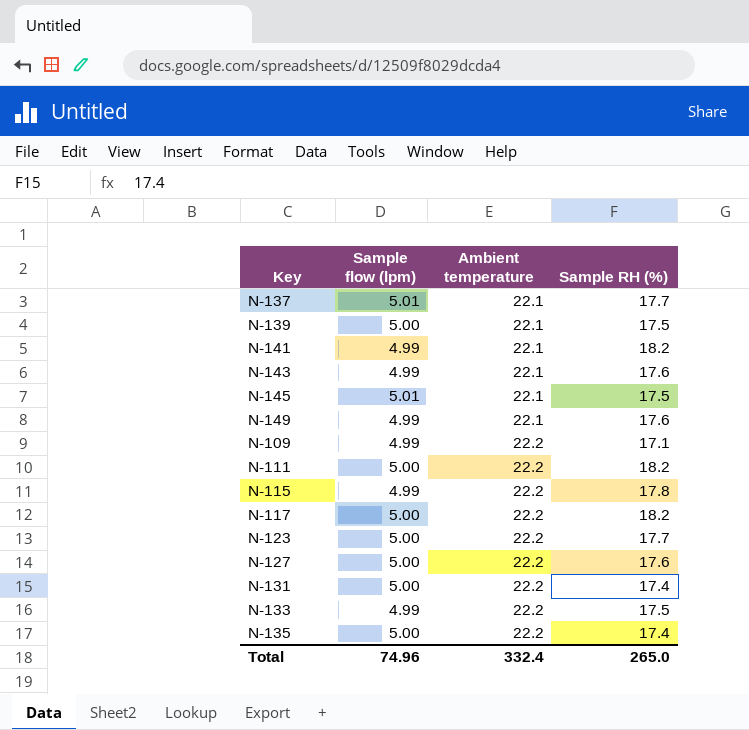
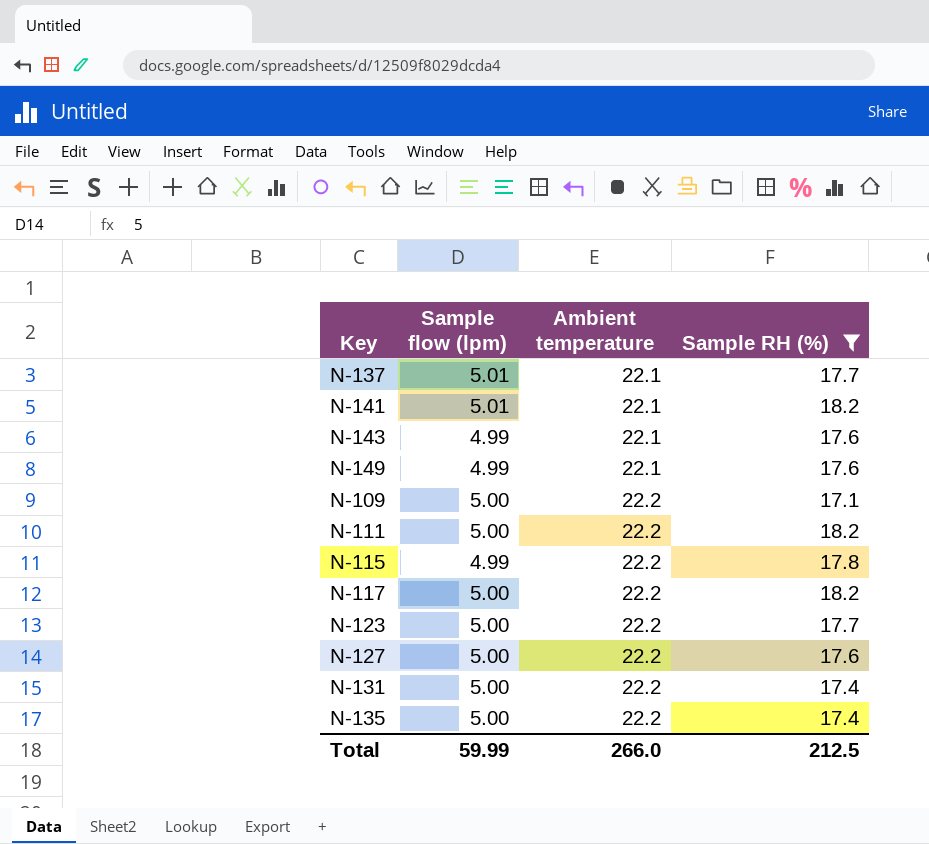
filter: none -> Sample RH (%) != 17.5
N-141 | Sample flow (lpm): 4.99 -> 5.01
N-109 | Sample flow (lpm): 4.99 -> 5.00
Total | Sample flow (lpm): 74.96 -> 59.99
Total | Ambient temperature: 332.4 -> 266.0
Total | Sample RH (%): 265.0 -> 212.5

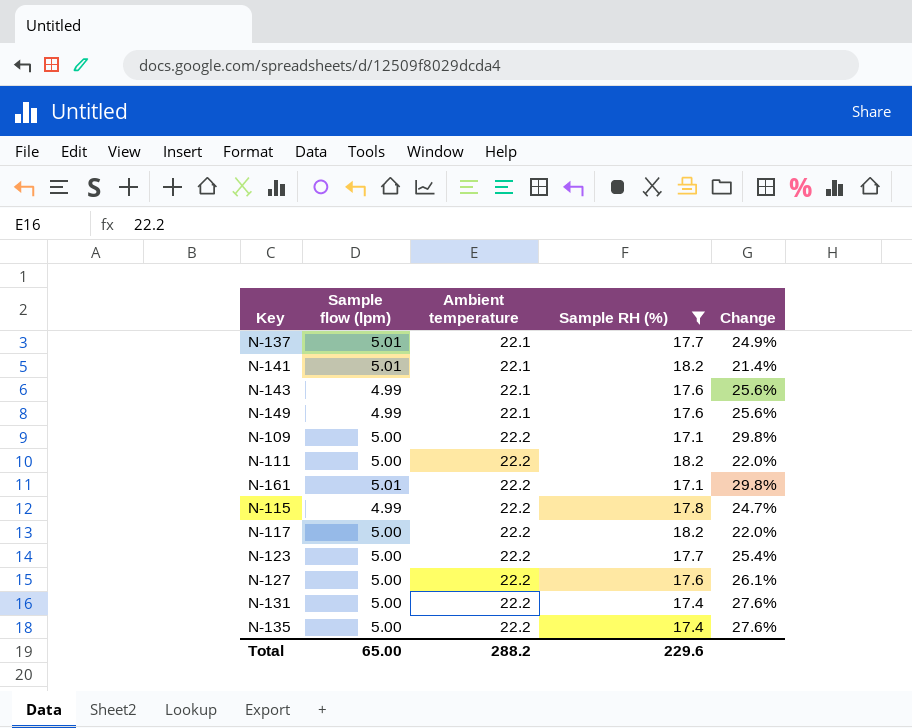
column Change | formula: none -> ([Ambient temperature] - [Sample RH (%)]) / [Sample RH (%)]
row N-161: none -> 5.01 | 22.2 | 17.1 | 29.8%
Total | Sample flow (lpm): 59.99 -> 65.00
Total | Ambient temperature: 266.0 -> 288.2
Total | Sample RH (%): 212.5 -> 229.6

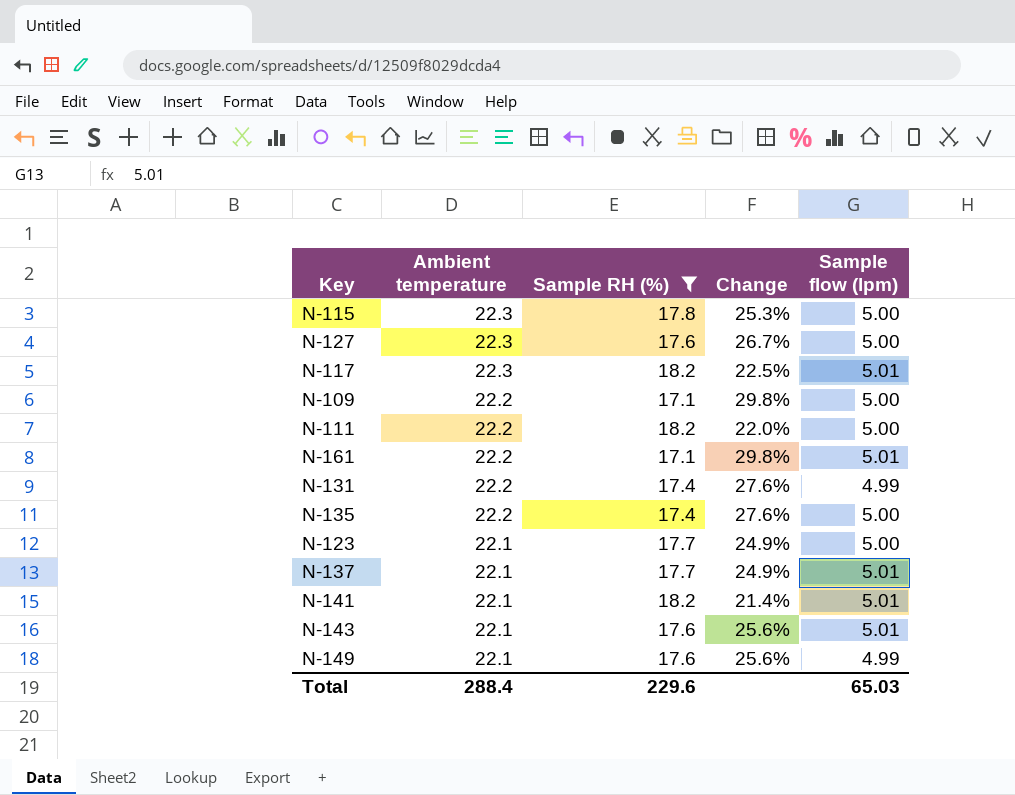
row order: Ambient temperature ascending -> Ambient temperature descending
column Sample flow (lpm) | position: 2 -> 5
N-115 | Ambient temperature: 22.2 -> 22.3
N-115 | Change: 24.7% -> 25.3%
N-115 | Sample flow (lpm): 4.99 -> 5.00
N-127 | Ambient temperature: 22.2 -> 22.3
N-127 | Change: 26.1% -> 26.7%
N-117 | Ambient temperature: 22.2 -> 22.3
N-117 | Change: 22.0% -> 22.5%
N-117 | Sample flow (lpm): 5.00 -> 5.01
N-131 | Sample flow (lpm): 5.00 -> 4.99
N-123 | Ambient temperature: 22.2 -> 22.1
N-123 | Change: 25.4% -> 24.9%
N-143 | Sample flow (lpm): 4.99 -> 5.01
Total | Ambient temperature: 288.2 -> 288.4
Total | Sample flow (lpm): 65.00 -> 65.03

